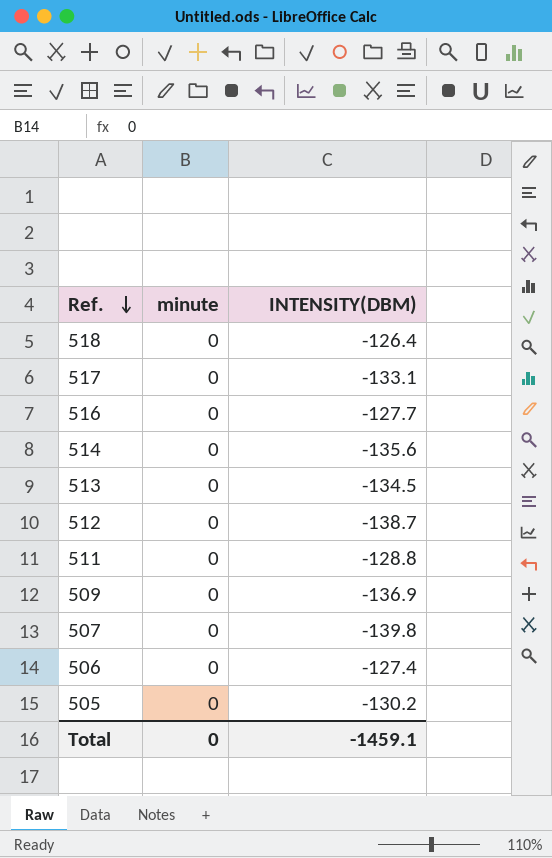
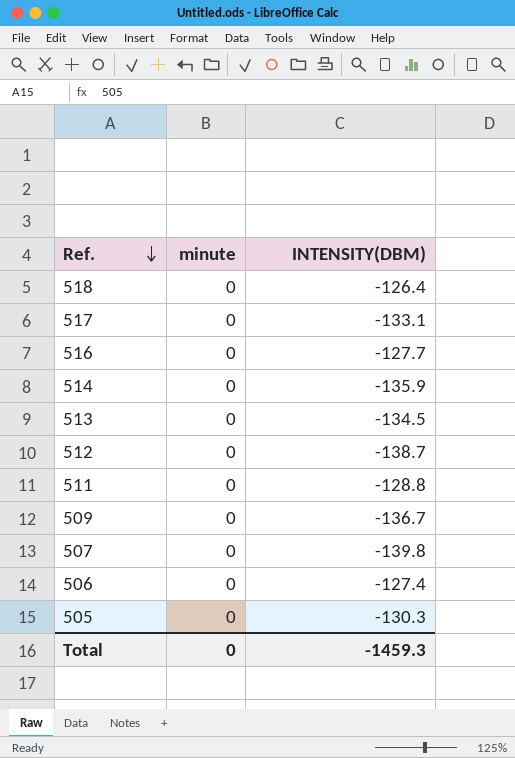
514 | INTENSITY(DBM): -135.6 -> -135.9
509 | INTENSITY(DBM): -136.9 -> -136.7
505 | INTENSITY(DBM): -130.2 -> -130.3
Total | INTENSITY(DBM): -1459.1 -> -1459.3

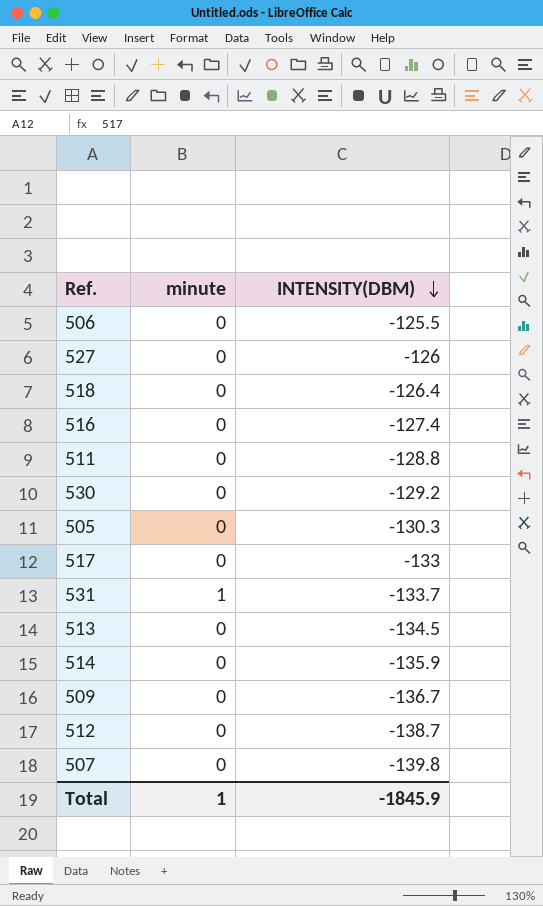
row order: Ref. descending -> INTENSITY(DBM) descending
506 | INTENSITY(DBM): -127.4 -> -125.5
row 527: none -> 0 | -126
516 | INTENSITY(DBM): -127.7 -> -127.4
row 530: none -> 0 | -129.2
517 | INTENSITY(DBM): -133.1 -> -133
row 531: none -> 1 | -133.7
Total | minute: 0 -> 1
Total | INTENSITY(DBM): -1459.3 -> -1845.9

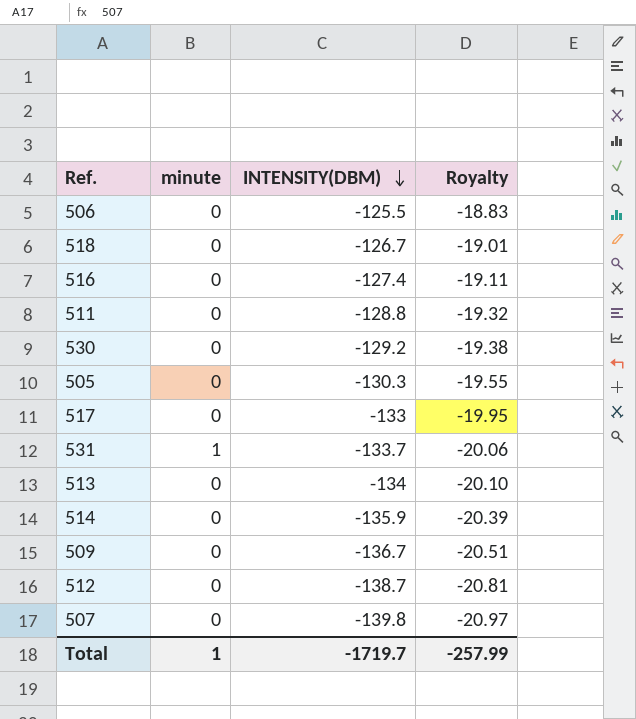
column Royalty | formula: none -> [INTENSITY(DBM)] * 0.15
row 527: 0 | -126 -> none
518 | INTENSITY(DBM): -126.4 -> -126.7
513 | INTENSITY(DBM): -134.5 -> -134
Total | INTENSITY(DBM): -1845.9 -> -1719.7

